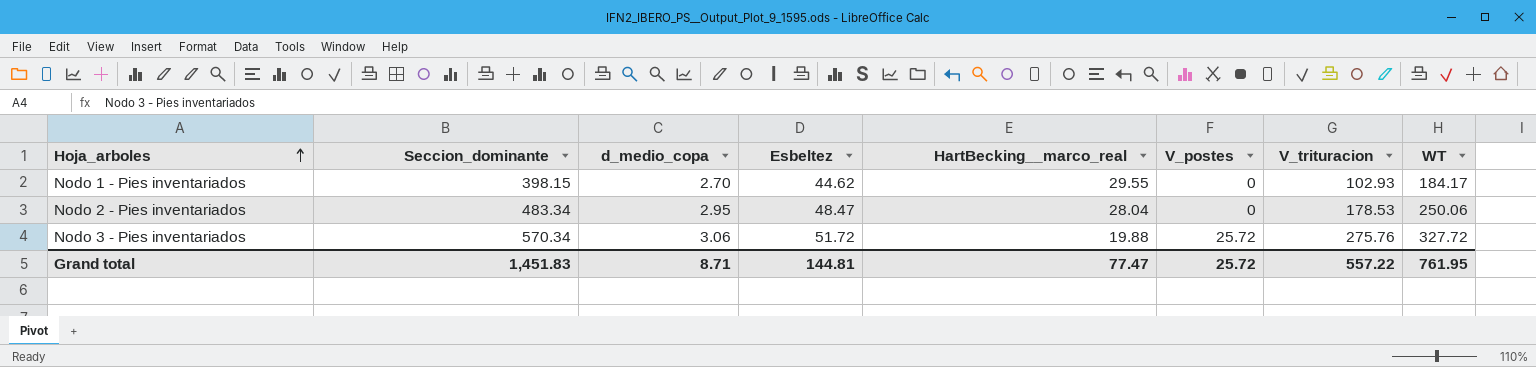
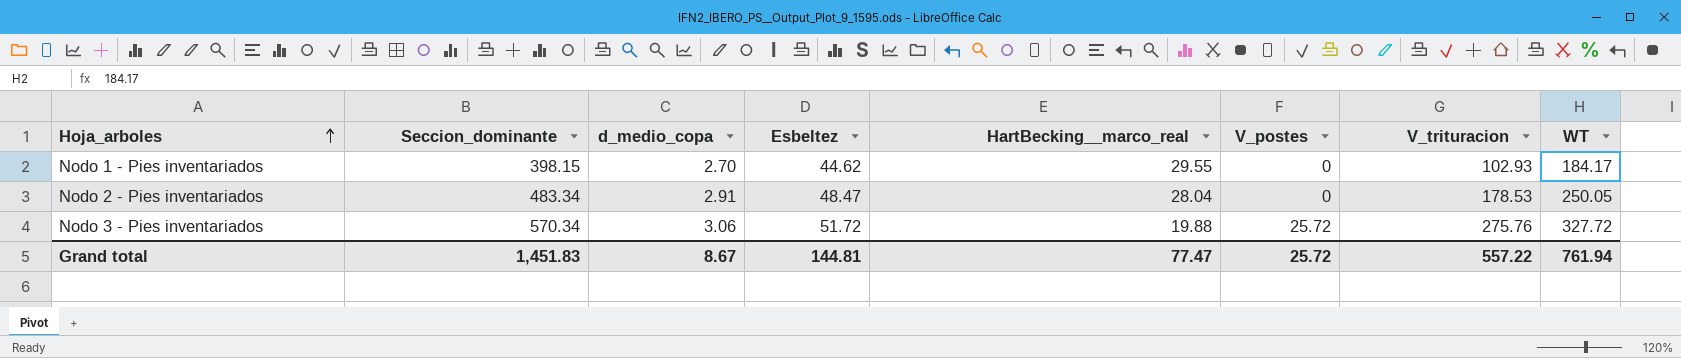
Nodo 2 - Pies inventariados | d_medio_copa: 2.95 -> 2.91
Nodo 2 - Pies inventariados | WT: 250.06 -> 250.05
Grand total | d_medio_copa: 8.71 -> 8.67
Grand total | WT: 761.95 -> 761.94

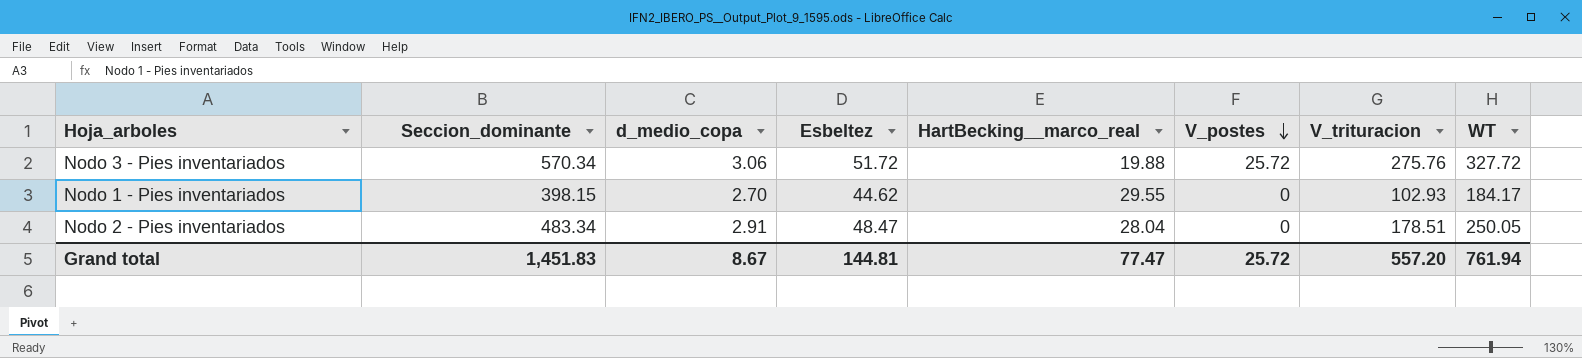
row order: Hoja_arboles ascending -> V_postes descending
Nodo 2 - Pies inventariados | V_trituracion: 178.53 -> 178.51
Grand total | V_trituracion: 557.22 -> 557.20

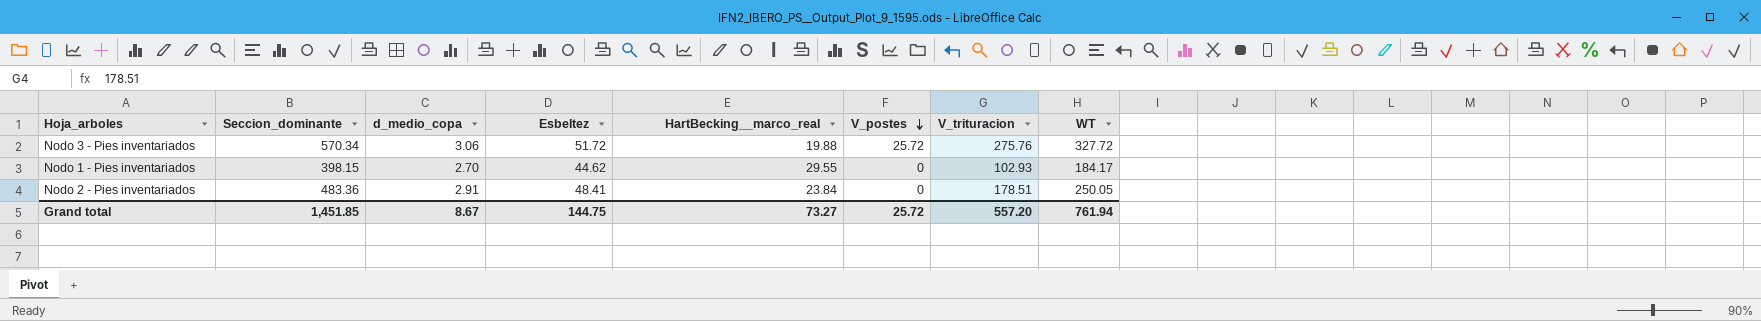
Nodo 2 - Pies inventariados | Seccion_dominante: 483.34 -> 483.36
Nodo 2 - Pies inventariados | Esbeltez: 48.47 -> 48.41
Nodo 2 - Pies inventariados | HartBecking__marco_real: 28.04 -> 23.84
Grand total | Seccion_dominante: 1,451.83 -> 1,451.85
Grand total | Esbeltez: 144.81 -> 144.75
Grand total | HartBecking__marco_real: 77.47 -> 73.27

